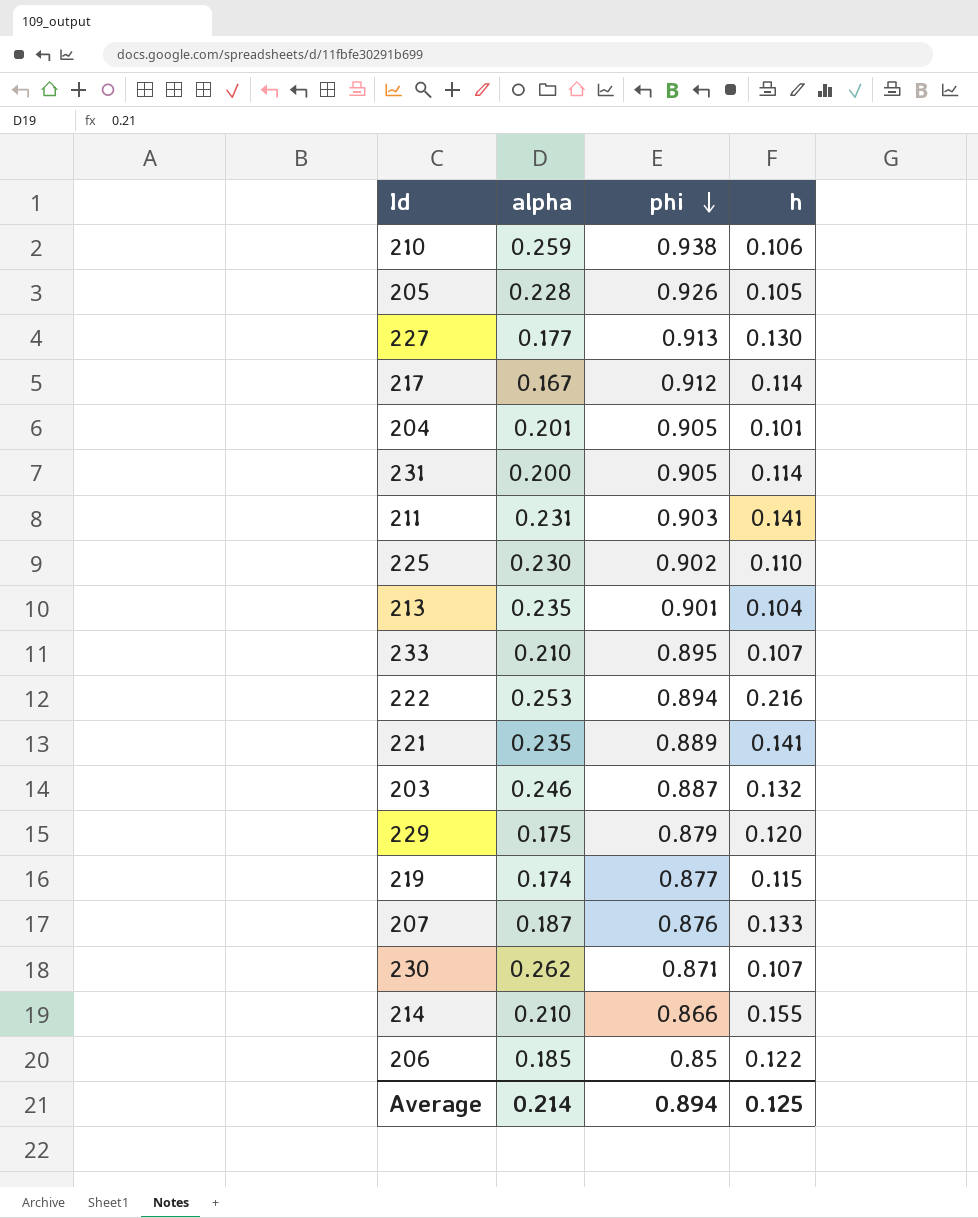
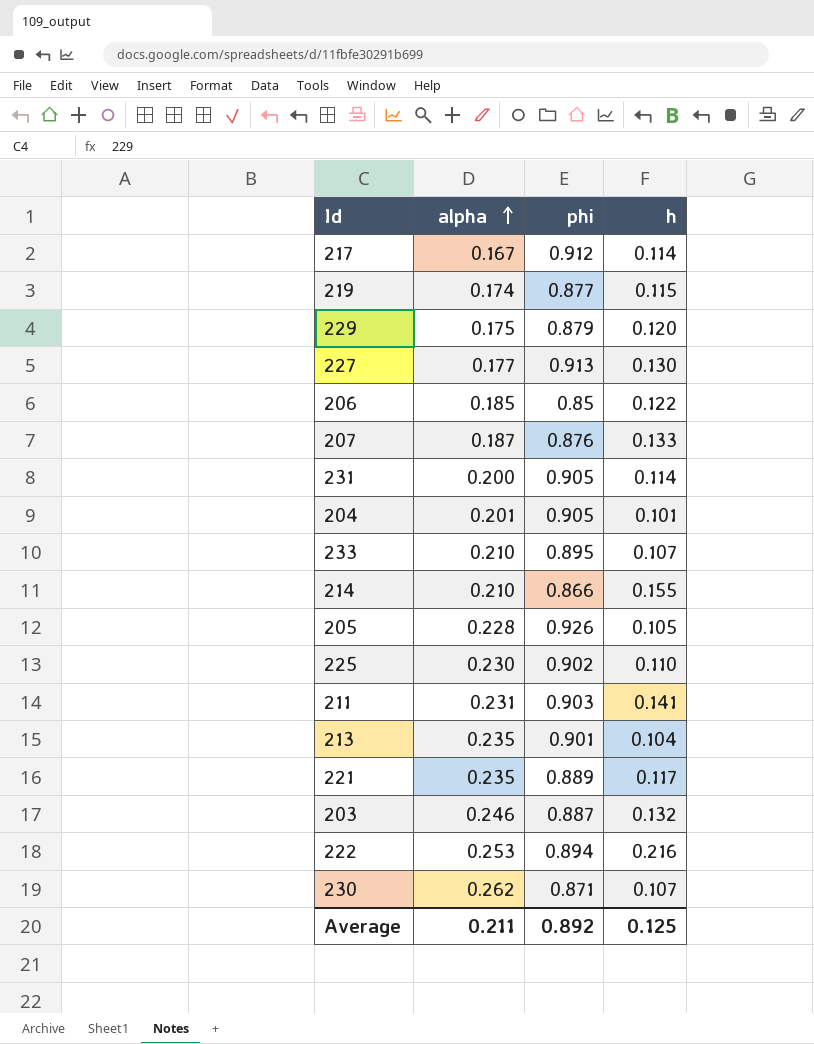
row order: phi descending -> alpha ascending
row 210: 0.259 | 0.938 | 0.106 -> none
221 | h: 0.141 -> 0.117
Average | alpha: 0.214 -> 0.211
Average | phi: 0.894 -> 0.892

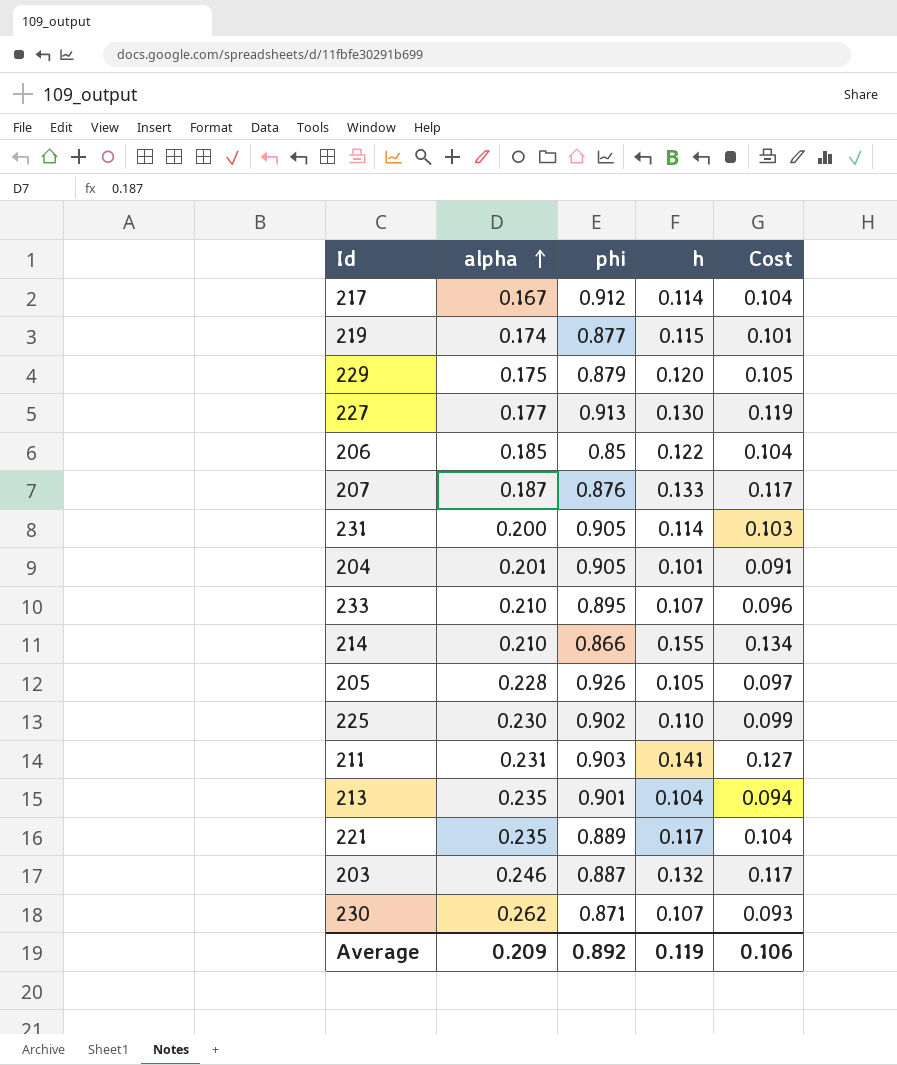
column Cost | formula: none -> [phi] * [h]
row 222: 0.253 | 0.894 | 0.216 -> none
Average | alpha: 0.211 -> 0.209
Average | h: 0.125 -> 0.119

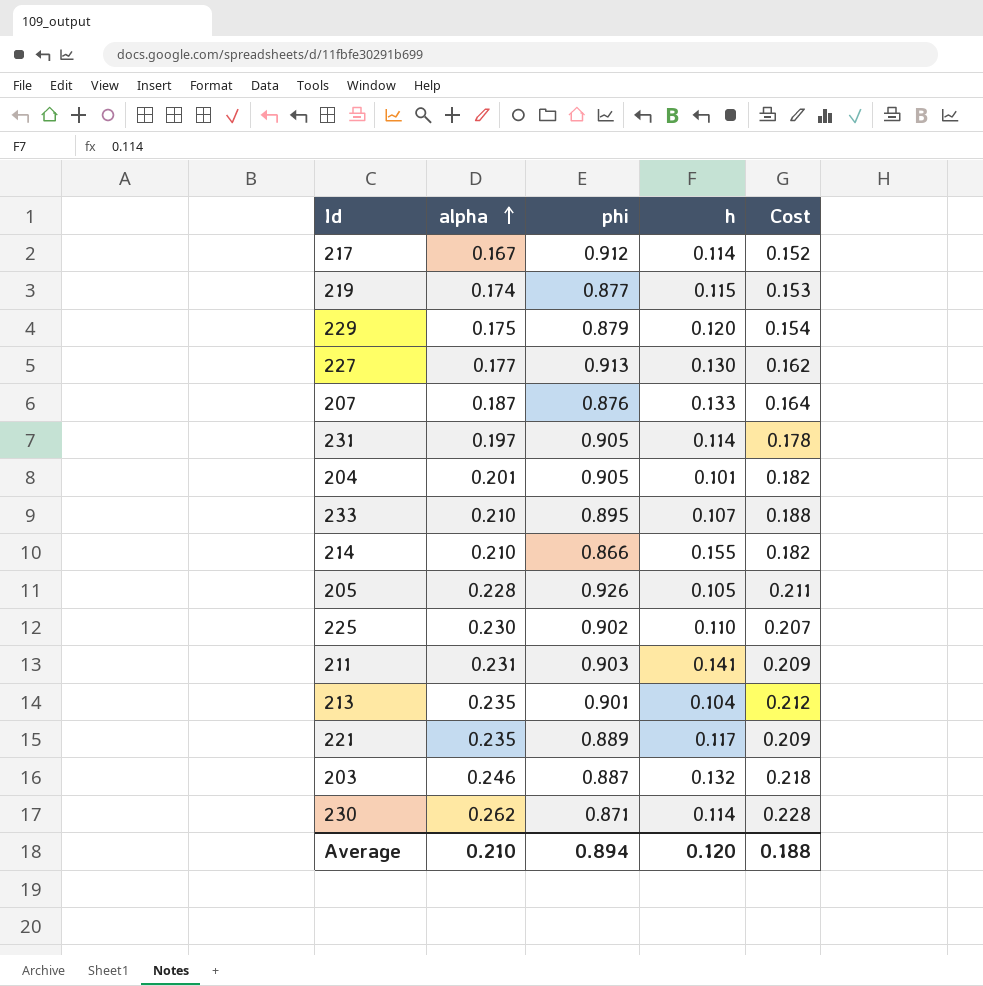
column Cost | formula: [phi] * [h] -> [alpha] * [phi]
row 206: 0.185 | 0.85 | 0.122 | 0.104 -> none
231 | alpha: 0.200 -> 0.197
230 | h: 0.107 -> 0.114
Average | alpha: 0.209 -> 0.210
Average | phi: 0.892 -> 0.894
Average | h: 0.119 -> 0.120
Average | Cost: 0.106 -> 0.188

